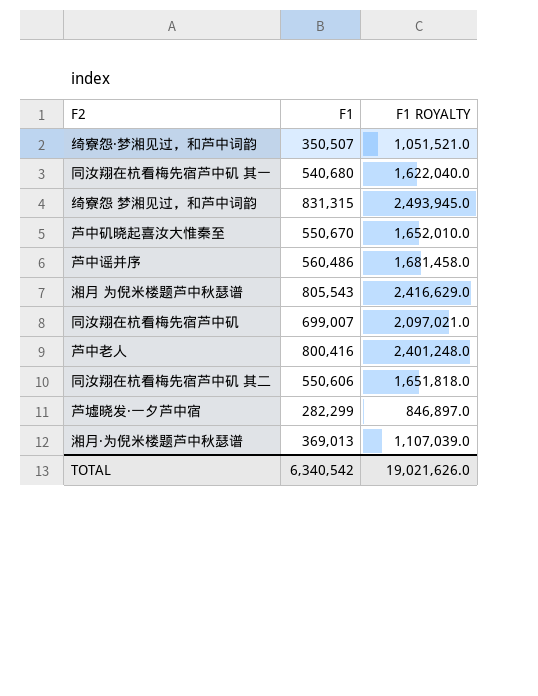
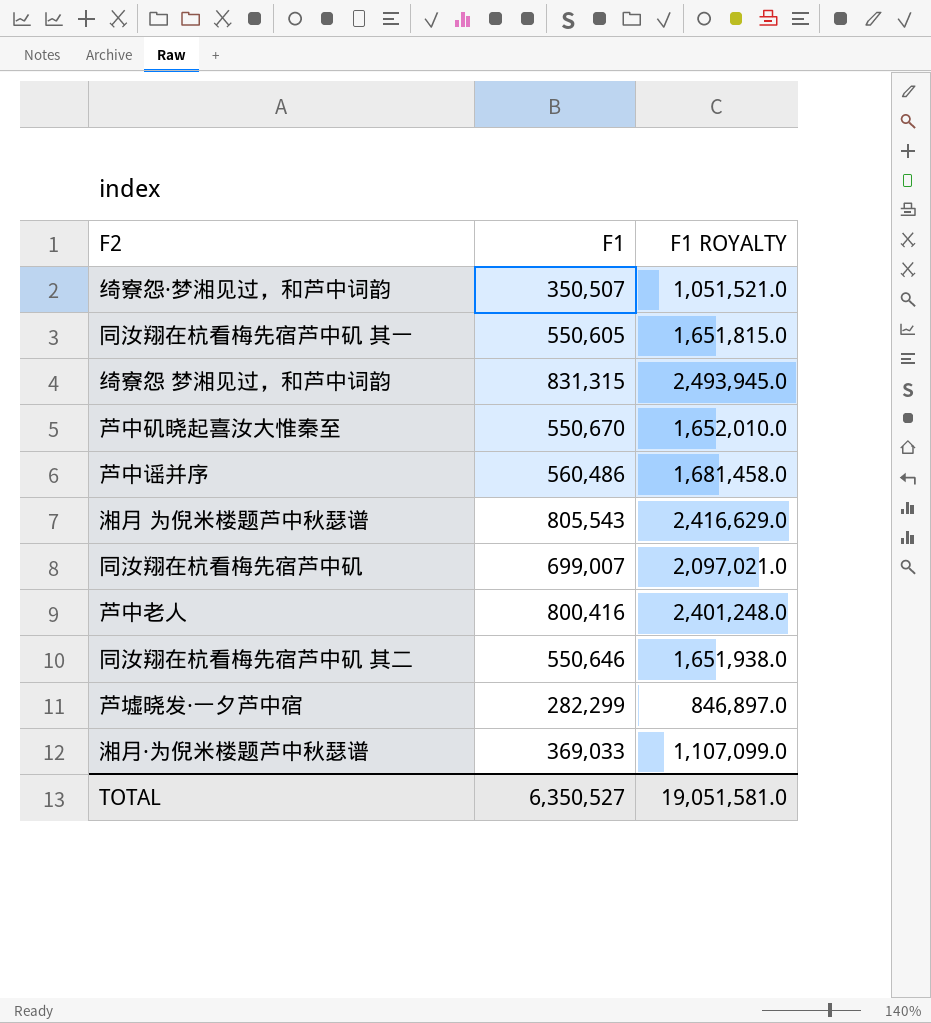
同汝翔在杭看梅先宿芦中矶 其一 | F1: 540,680 -> 550,605
同汝翔在杭看梅先宿芦中矶 其一 | F1 ROYALTY: 1,622,040.0 -> 1,651,815.0
同汝翔在杭看梅先宿芦中矶 其二 | F1: 550,606 -> 550,646
同汝翔在杭看梅先宿芦中矶 其二 | F1 ROYALTY: 1,651,818.0 -> 1,651,938.0
湘月·为倪米楼题芦中秋瑟谱 | F1: 369,013 -> 369,033
湘月·为倪米楼题芦中秋瑟谱 | F1 ROYALTY: 1,107,039.0 -> 1,107,099.0
TOTAL | F1: 6,340,542 -> 6,350,527
TOTAL | F1 ROYALTY: 19,021,626.0 -> 19,051,581.0

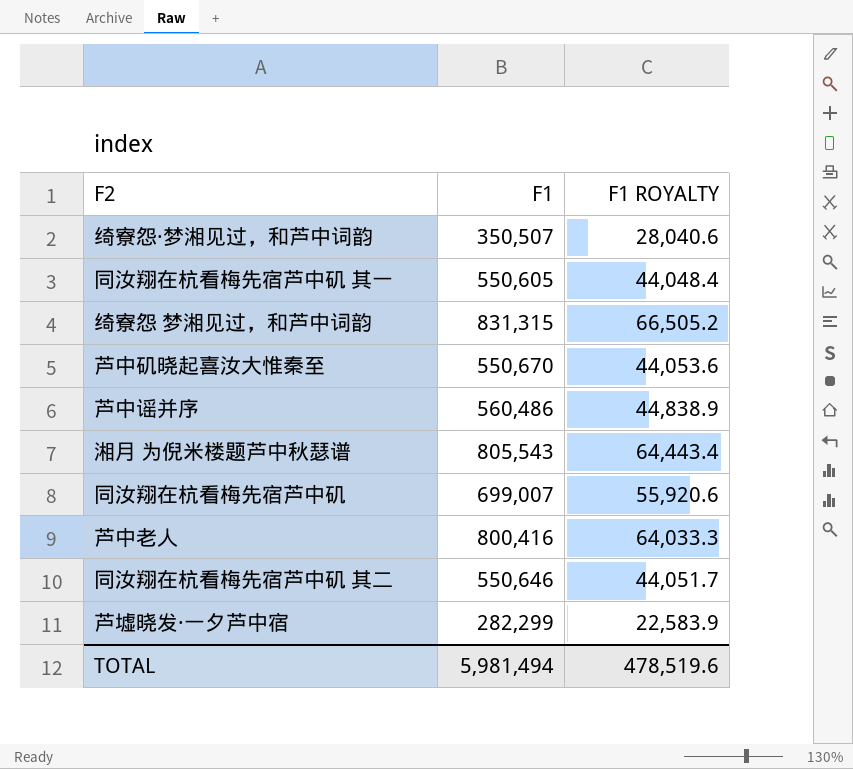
column F1 ROYALTY | formula: [F1] * 3 -> [F1] * 0.08
row 湘月·为倪米楼题芦中秋瑟谱: 369,033 | 1,107,099.0 -> none
TOTAL | F1: 6,350,527 -> 5,981,494
TOTAL | F1 ROYALTY: 19,051,581.0 -> 478,519.6

